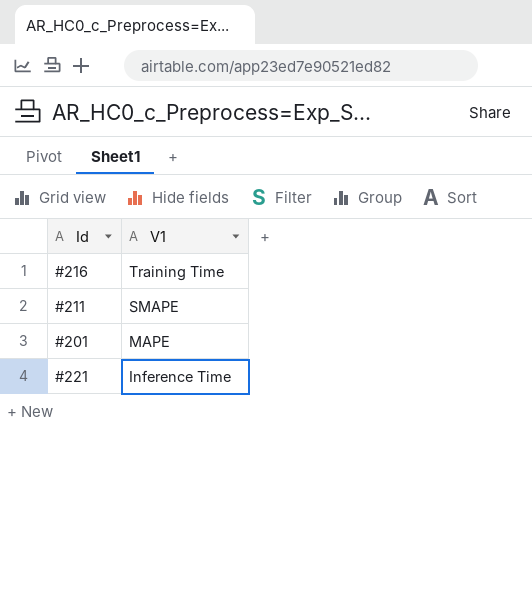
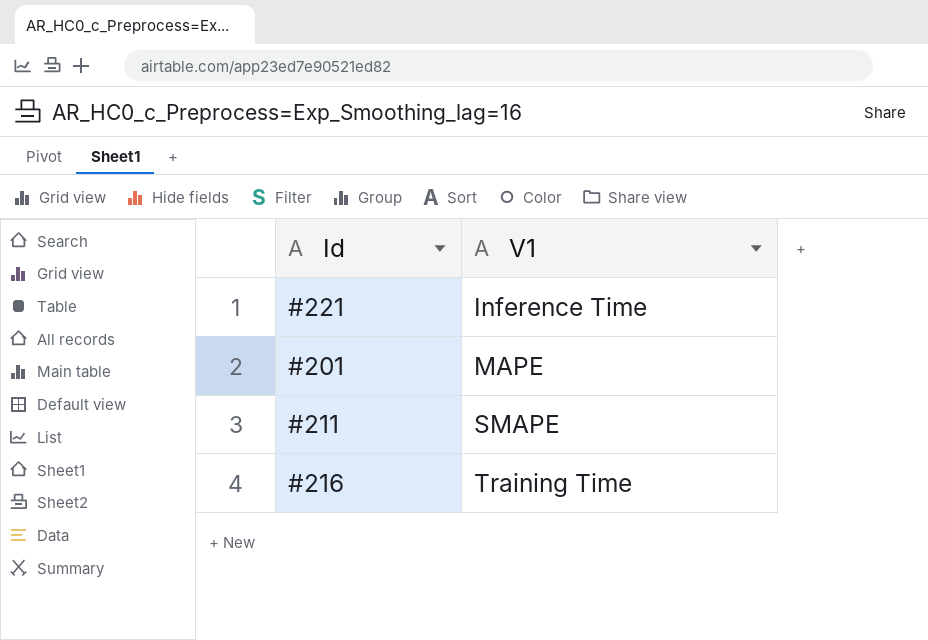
row order: V1 descending -> V1 ascending

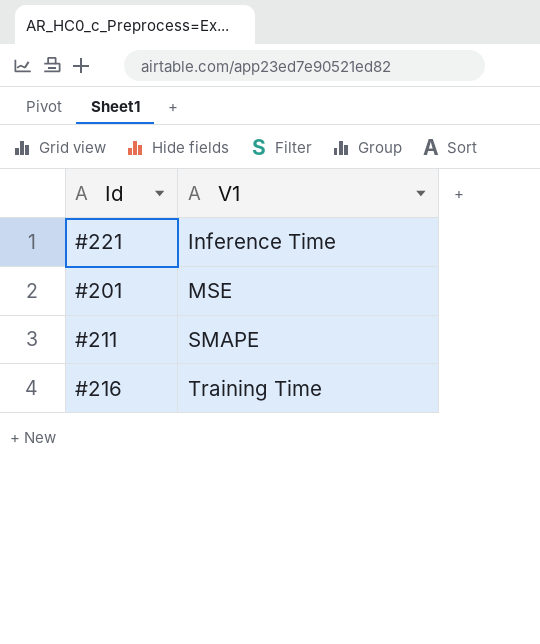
#201 | V1: MAPE -> MSE

